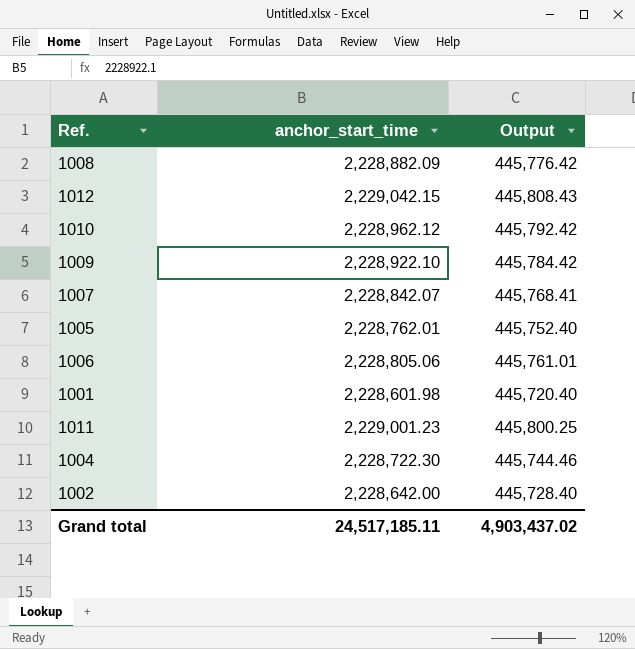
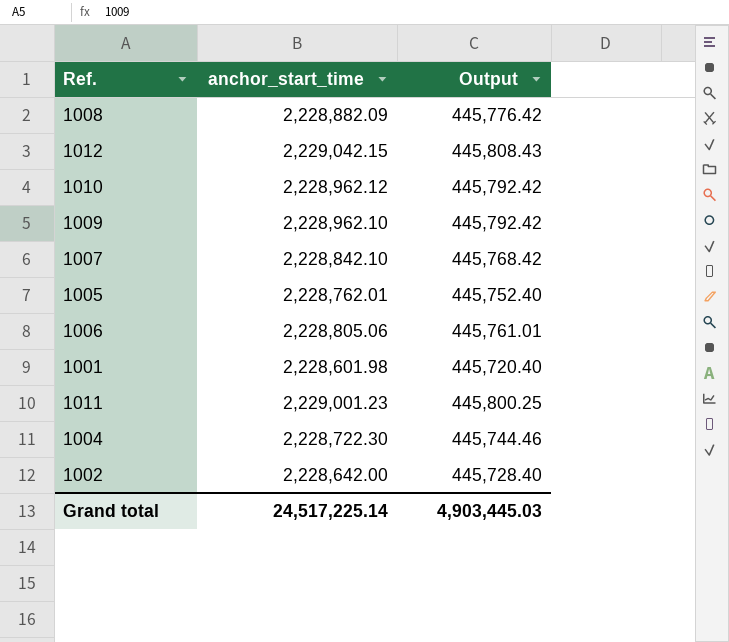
1009 | anchor_start_time: 2,228,922.10 -> 2,228,962.10
1009 | Output: 445,784.42 -> 445,792.42
1007 | anchor_start_time: 2,228,842.07 -> 2,228,842.10
1007 | Output: 445,768.41 -> 445,768.42
Grand total | anchor_start_time: 24,517,185.11 -> 24,517,225.14
Grand total | Output: 4,903,437.02 -> 4,903,445.03

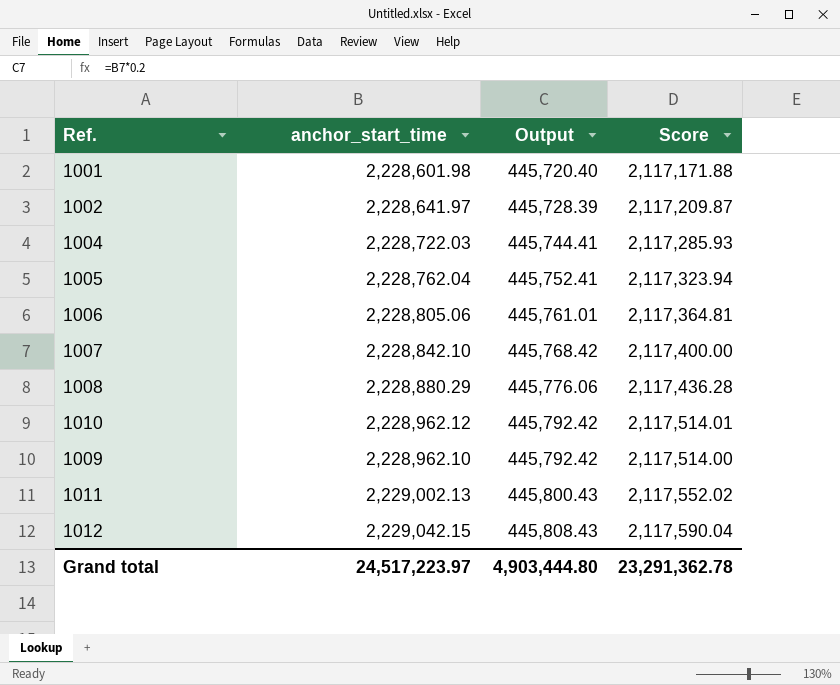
row order: none -> Output ascending
column Score | formula: none -> [anchor_start_time] * 0.95
1002 | anchor_start_time: 2,228,642.00 -> 2,228,641.97
1002 | Output: 445,728.40 -> 445,728.39
1004 | anchor_start_time: 2,228,722.30 -> 2,228,722.03
1004 | Output: 445,744.46 -> 445,744.41
1005 | anchor_start_time: 2,228,762.01 -> 2,228,762.04
1005 | Output: 445,752.40 -> 445,752.41
1008 | anchor_start_time: 2,228,882.09 -> 2,228,880.29
1008 | Output: 445,776.42 -> 445,776.06
1011 | anchor_start_time: 2,229,001.23 -> 2,229,002.13
1011 | Output: 445,800.25 -> 445,800.43
Grand total | anchor_start_time: 24,517,225.14 -> 24,517,223.97
Grand total | Output: 4,903,445.03 -> 4,903,444.80

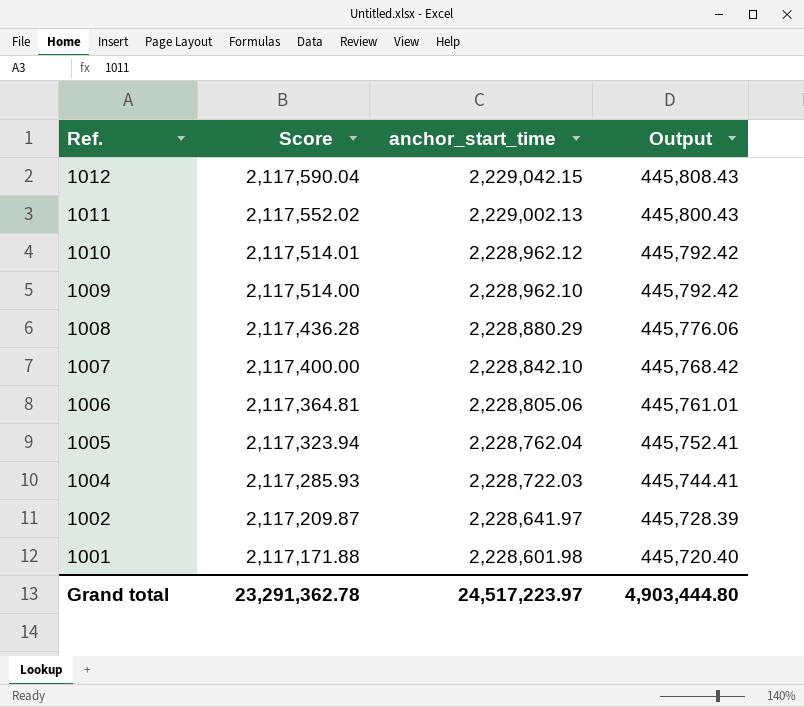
row order: Output ascending -> Ref. descending
column Score | position: 4 -> 2

